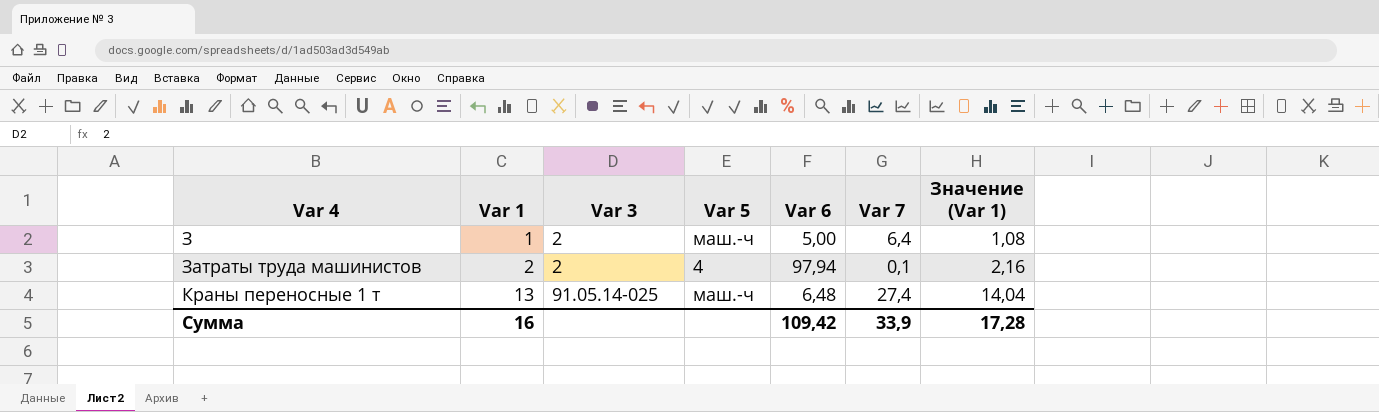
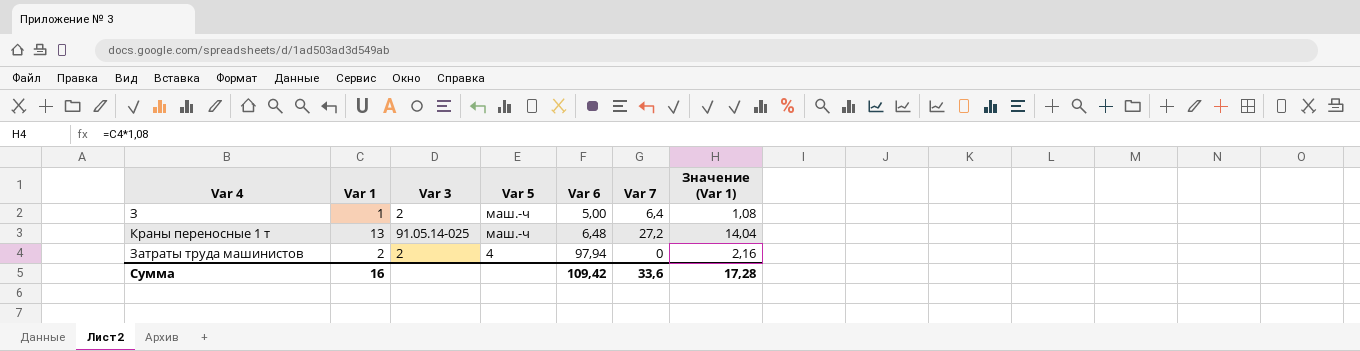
row order: Var 4 ascending -> Var 5 descending
Краны переносные 1 т | Var 7: 27,4 -> 27,2
Затраты труда машинистов | Var 7: 0,1 -> 0
Сумма | Var 7: 33,9 -> 33,6

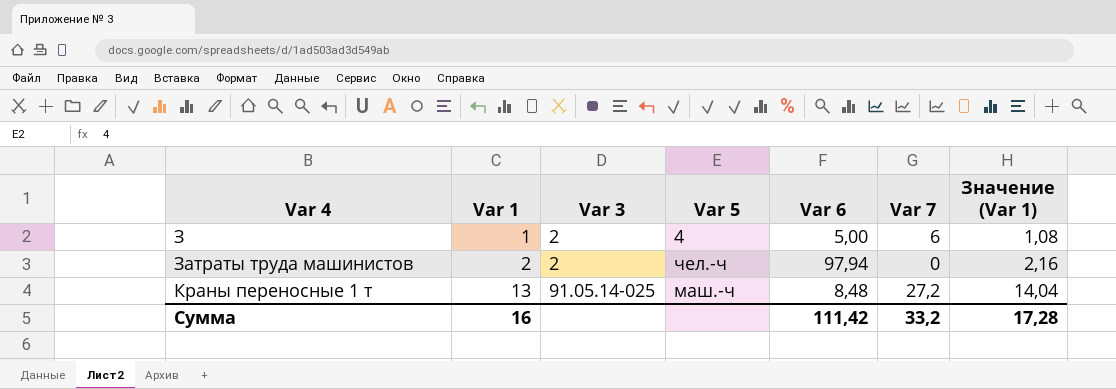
row order: Var 5 descending -> Var 4 ascending
З | Var 5: маш.-ч -> 4
З | Var 7: 6,4 -> 6
Затраты труда машинистов | Var 5: 4 -> чел.-ч
Краны переносные 1 т | Var 6: 6,48 -> 8,48
Сумма | Var 6: 109,42 -> 111,42
Сумма | Var 7: 33,6 -> 33,2

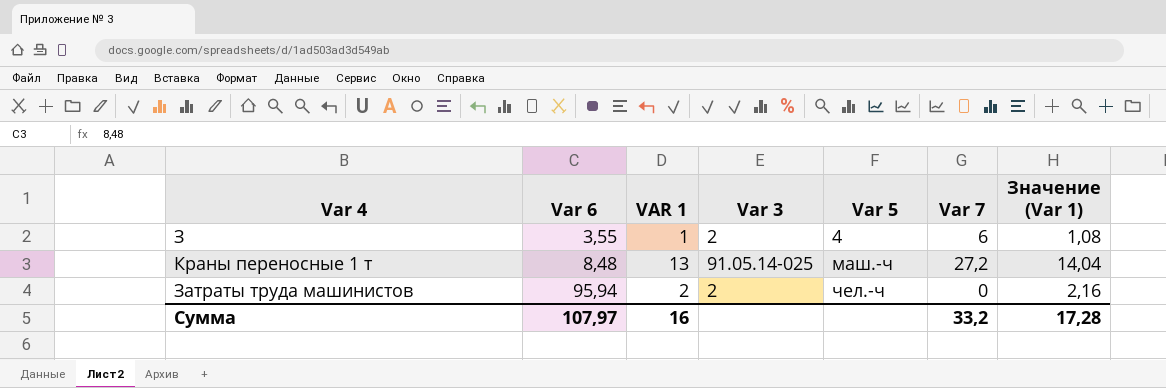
row order: Var 4 ascending -> Var 6 ascending
column Var 6 | position: 5 -> 2
column name: Var 1 -> VAR 1
З | Var 6: 5,00 -> 3,55
Затраты труда машинистов | Var 6: 97,94 -> 95,94
Сумма | Var 6: 111,42 -> 107,97

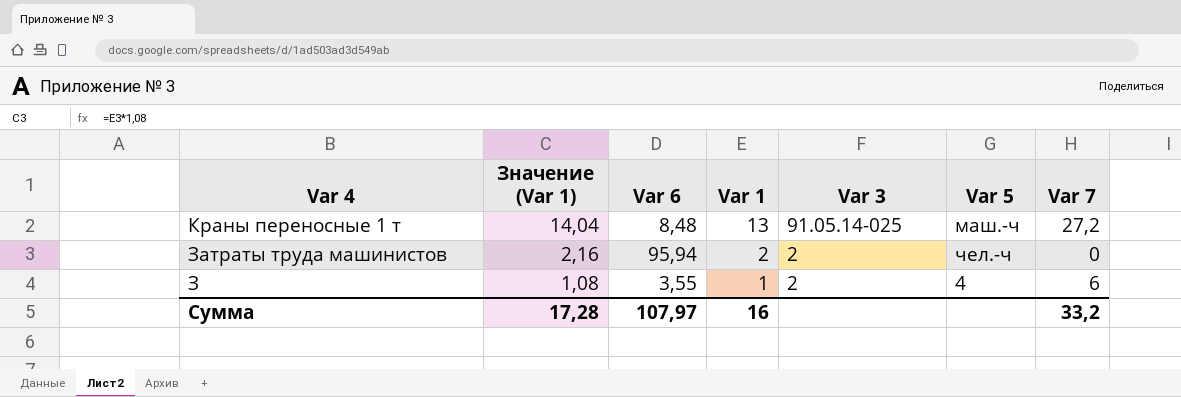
row order: Var 6 ascending -> Var 4 descending
column Значение (Var 1) | position: 7 -> 2
column name: VAR 1 -> Var 1

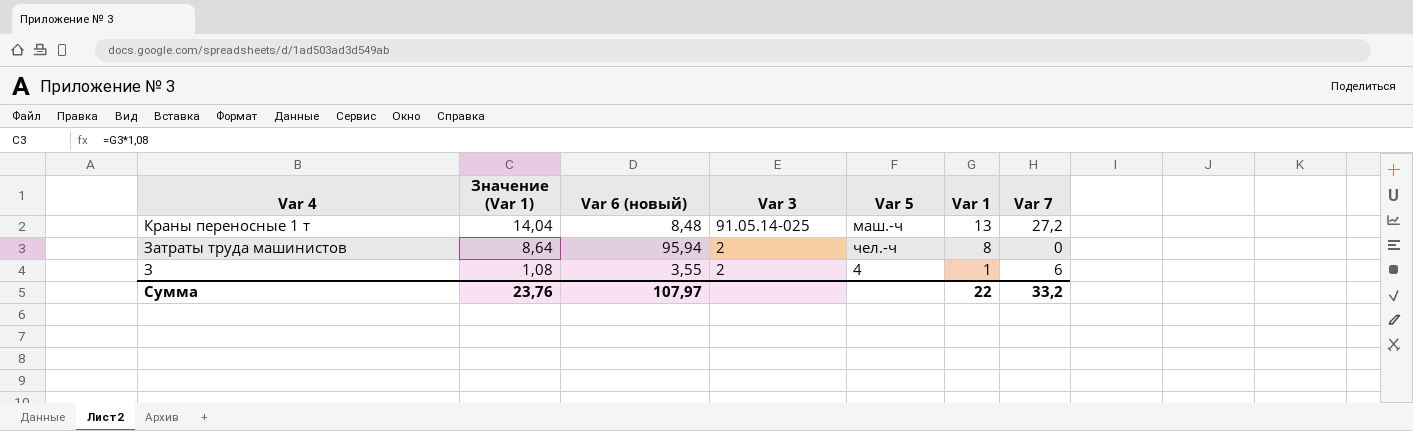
column name: Var 6 -> Var 6 (новый)
column Var 1 | position: 4 -> 6
Затраты труда машинистов | Значение (Var 1): 2,16 -> 8,64
Затраты труда машинистов | Var 1: 2 -> 8
Сумма | Значение (Var 1): 17,28 -> 23,76
Сумма | Var 1: 16 -> 22

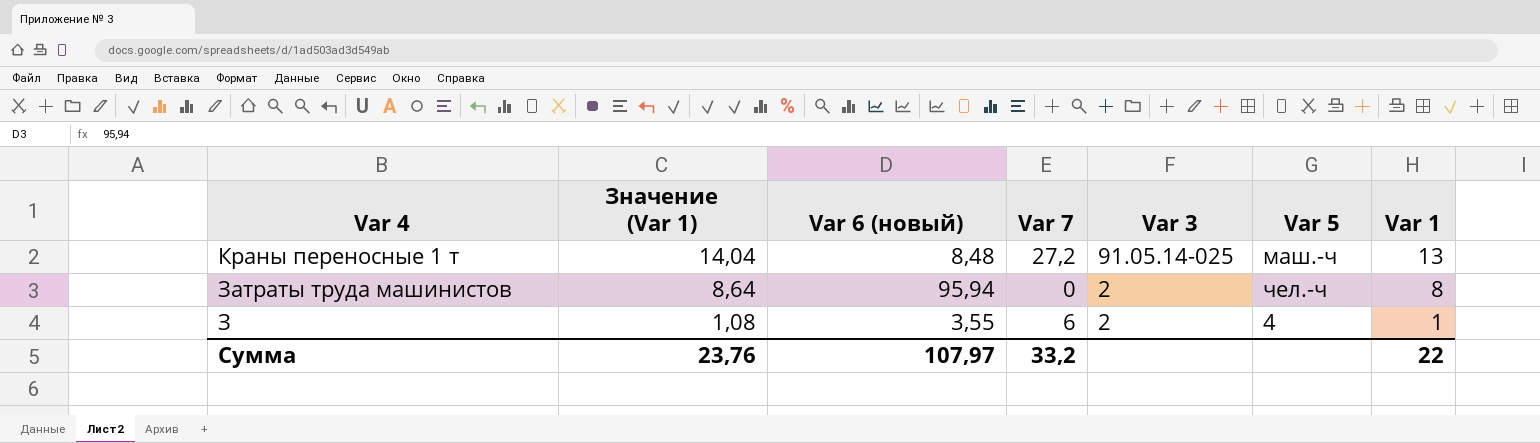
column Var 7 | position: 7 -> 4

